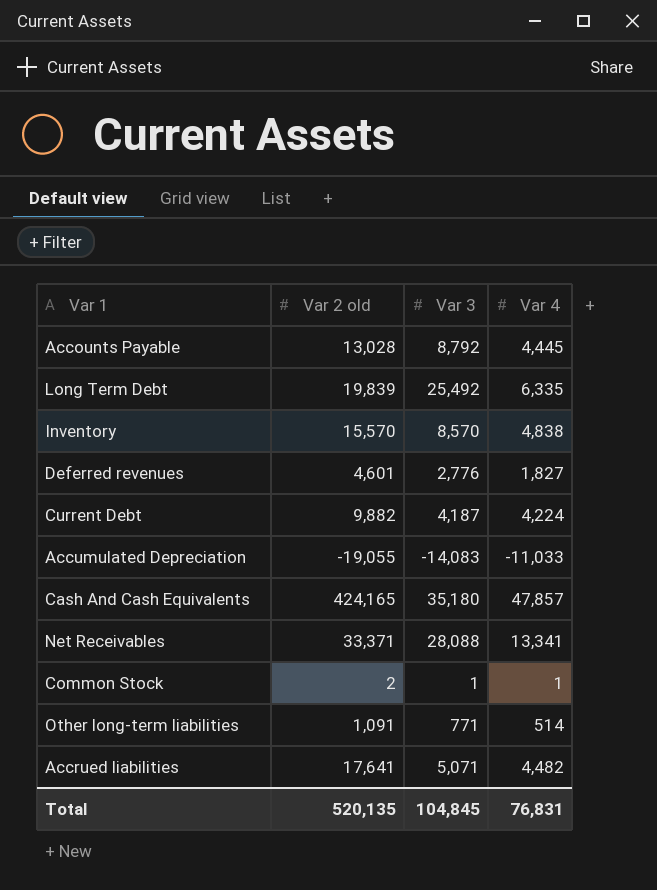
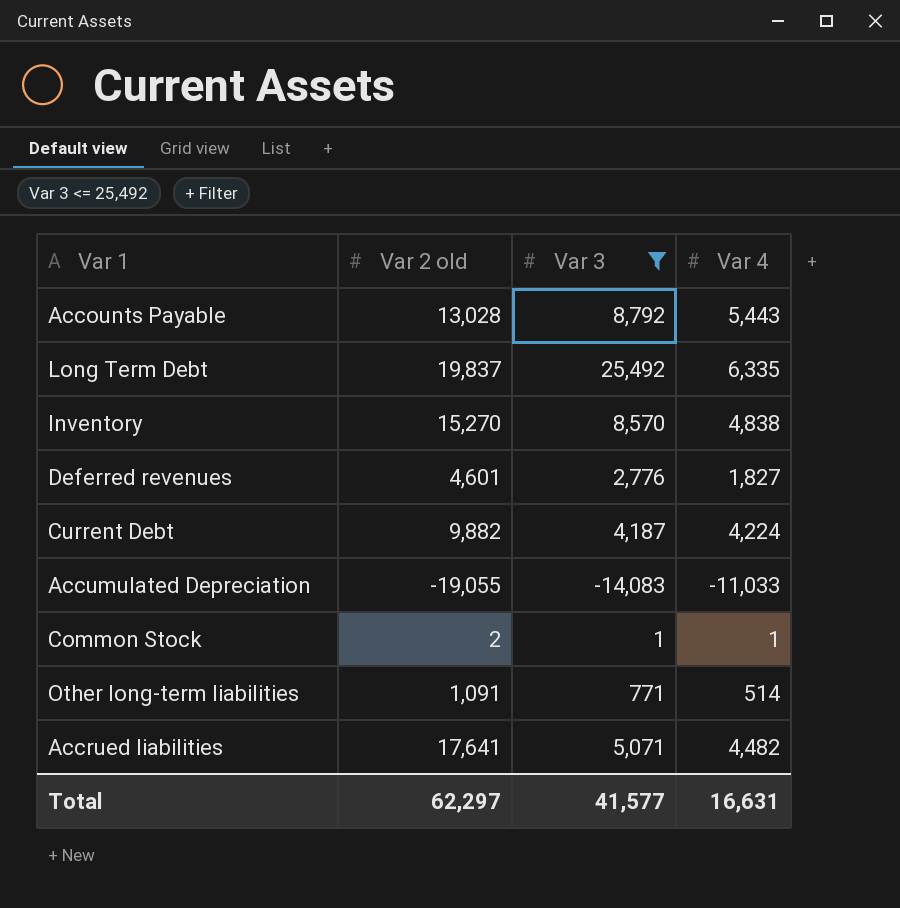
filter: none -> Var 3 <= 25,492
Accounts Payable | Var 4: 4,445 -> 5,443
Long Term Debt | Var 2 old: 19,839 -> 19,837
Inventory | Var 2 old: 15,570 -> 15,270
Total | Var 2 old: 520,135 -> 62,297
Total | Var 3: 104,845 -> 41,577
Total | Var 4: 76,831 -> 16,631

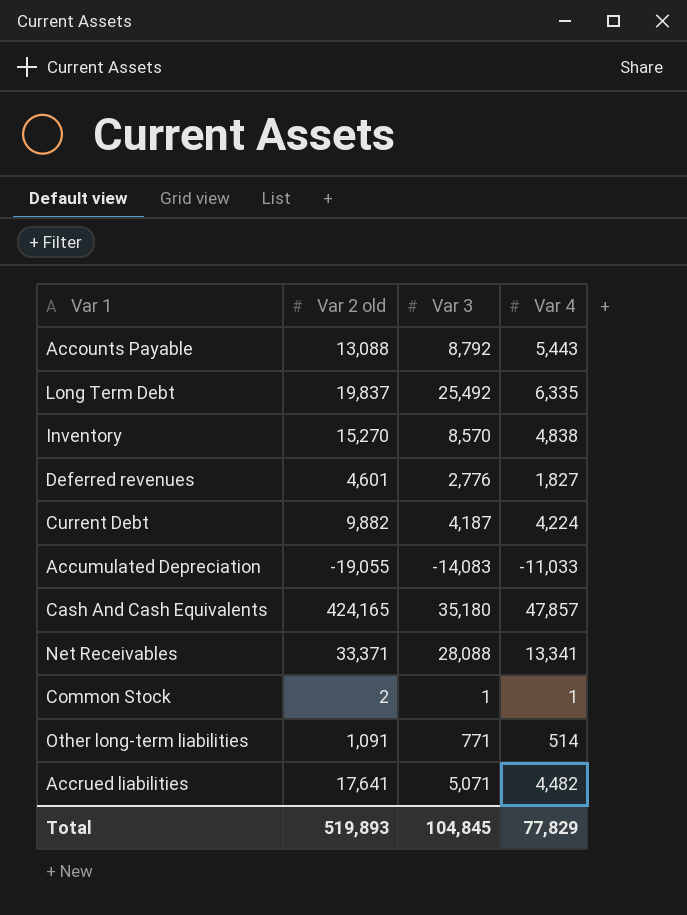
filter: Var 3 <= 25,492 -> none
Accounts Payable | Var 2 old: 13,028 -> 13,088
Total | Var 2 old: 62,297 -> 519,893
Total | Var 3: 41,577 -> 104,845
Total | Var 4: 16,631 -> 77,829

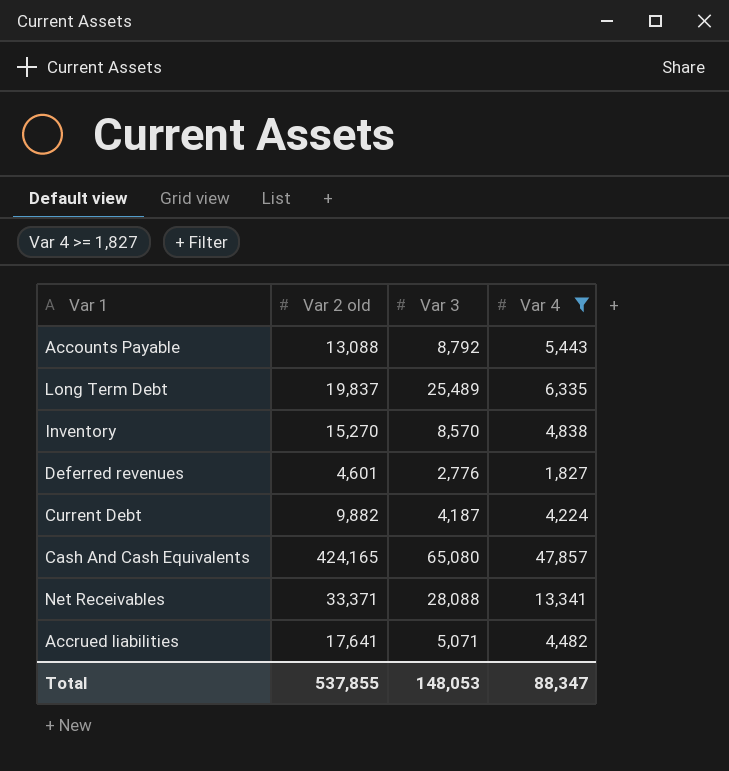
filter: none -> Var 4 >= 1,827
Long Term Debt | Var 3: 25,492 -> 25,489
Cash And Cash Equivalents | Var 3: 35,180 -> 65,080
Total | Var 2 old: 519,893 -> 537,855
Total | Var 3: 104,845 -> 148,053
Total | Var 4: 77,829 -> 88,347

